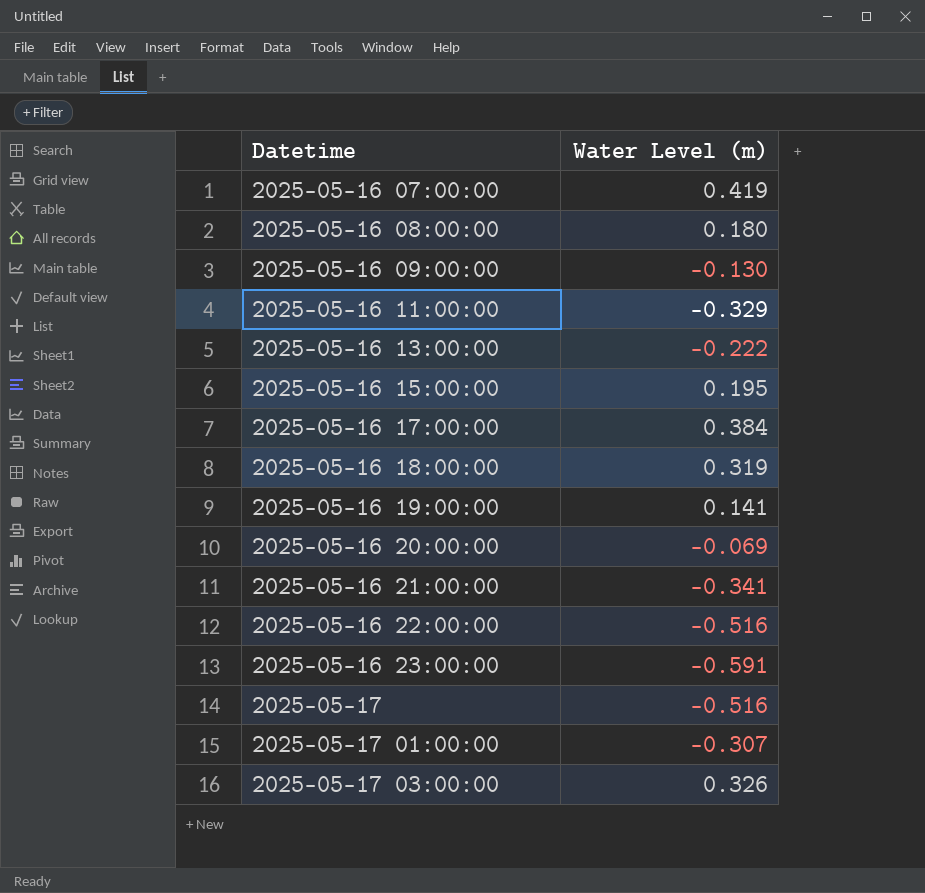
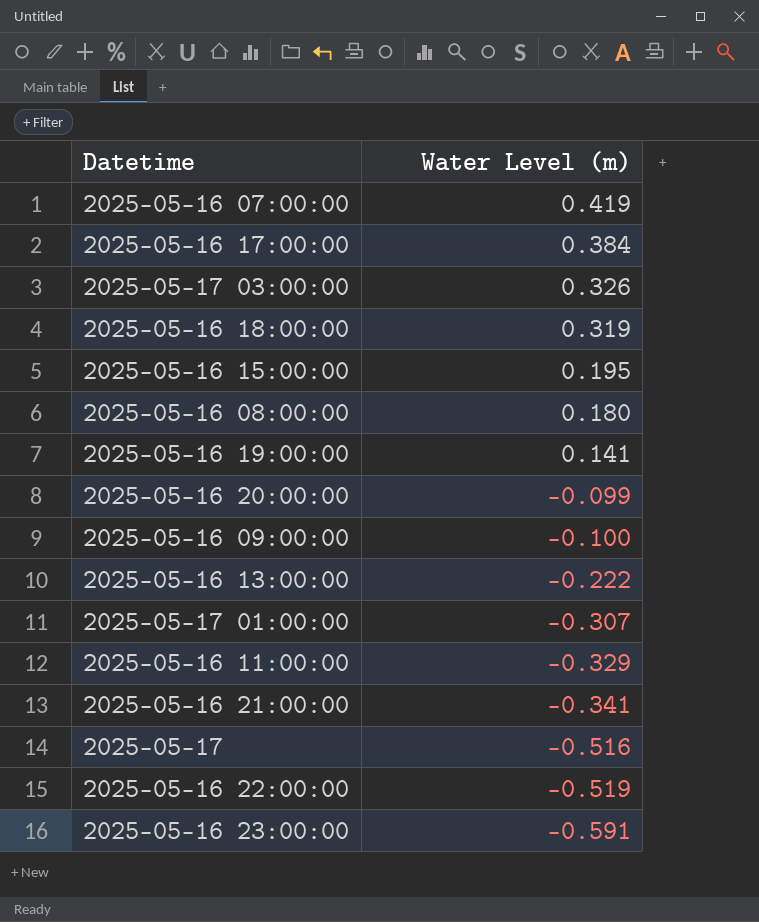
row order: Datetime ascending -> Water Level (m) descending
2025-05-16 20:00:00 | Water Level (m): -0.069 -> -0.099
2025-05-16 09:00:00 | Water Level (m): -0.130 -> -0.100
2025-05-16 22:00:00 | Water Level (m): -0.516 -> -0.519

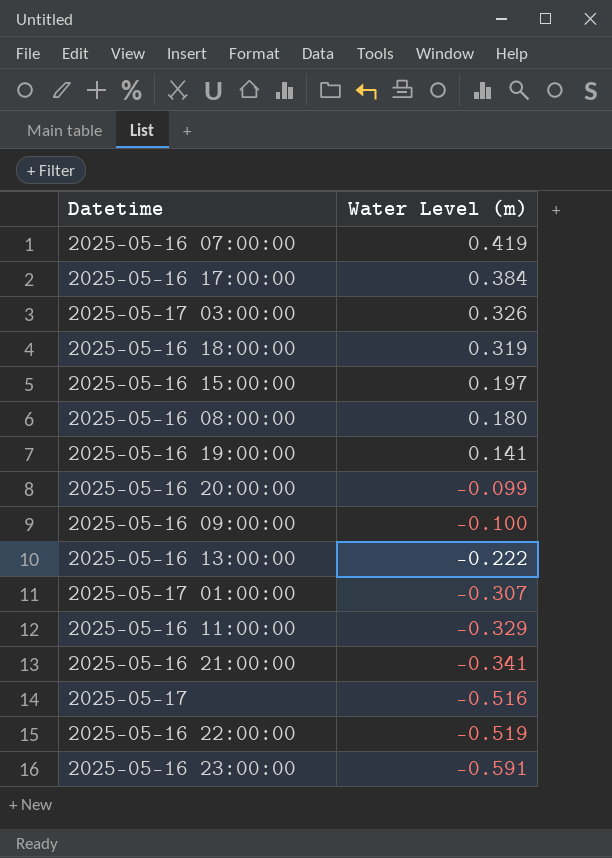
2025-05-16 15:00:00 | Water Level (m): 0.195 -> 0.197

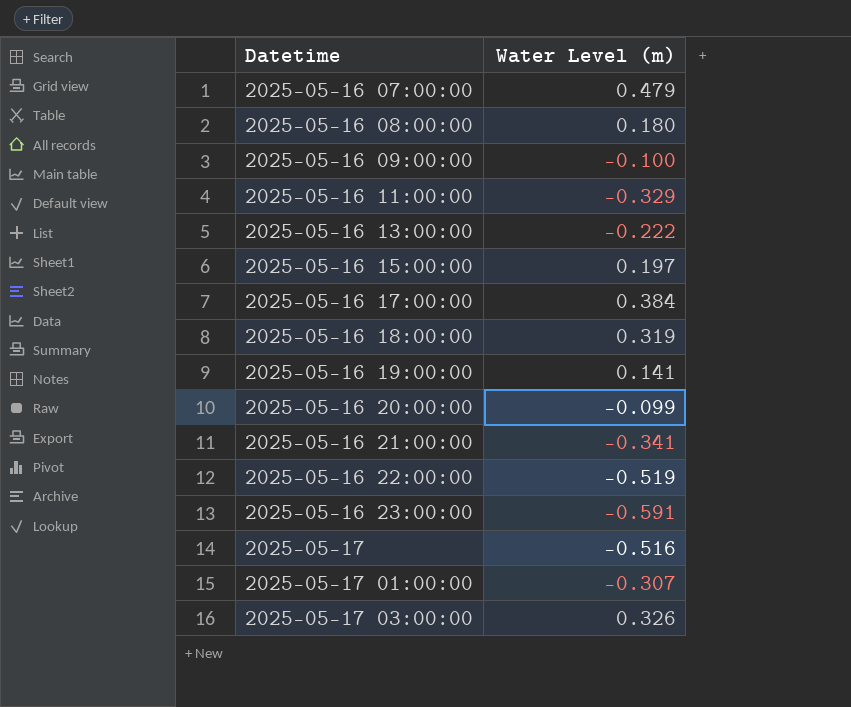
row order: Water Level (m) descending -> Datetime ascending
2025-05-16 07:00:00 | Water Level (m): 0.419 -> 0.479

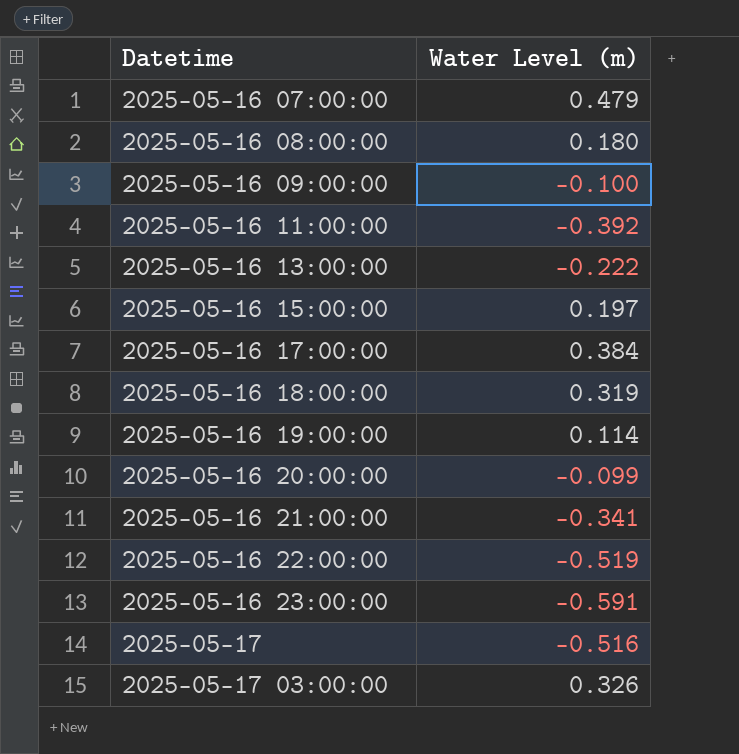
row 2025-05-17 01:00:00: -0.307 -> none
2025-05-16 11:00:00 | Water Level (m): -0.329 -> -0.392
2025-05-16 19:00:00 | Water Level (m): 0.141 -> 0.114

